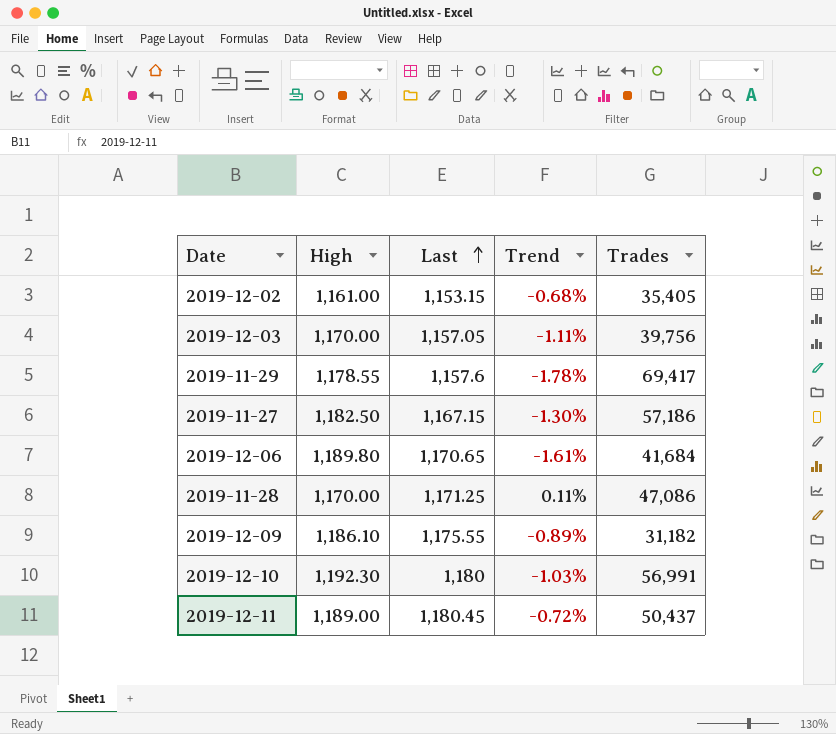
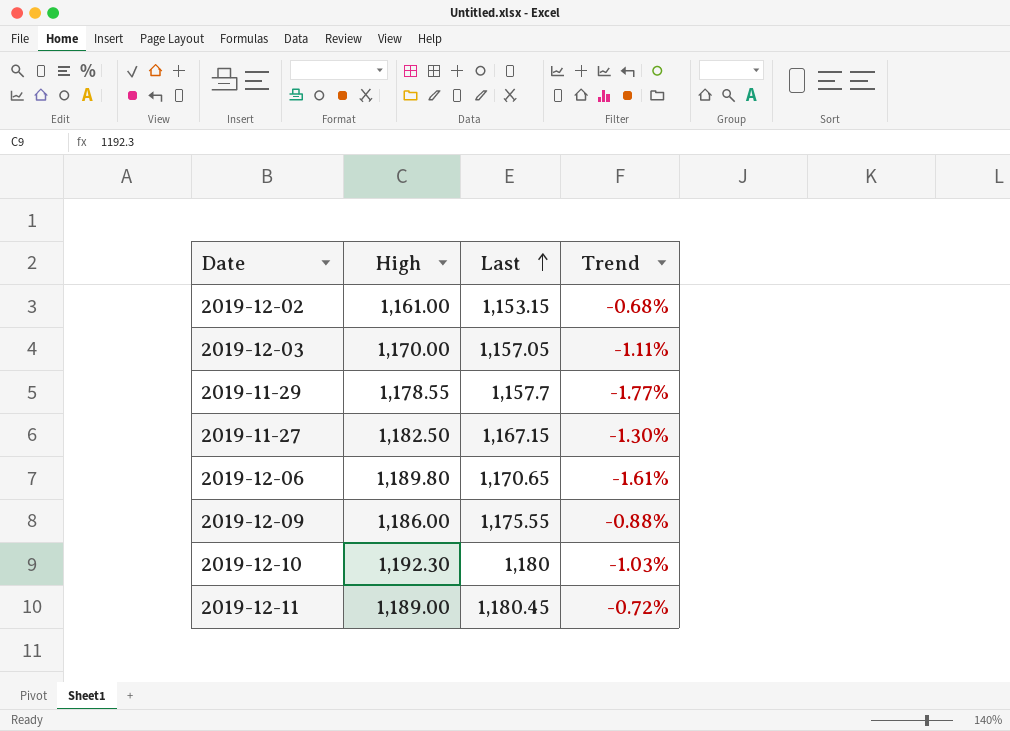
column Trades | position: 5 -> none
row 2019-11-28: 1,170.00 | 1,171.25 | 0.11% | 47,086 -> none
2019-11-29 | Last: 1,157.6 -> 1,157.7
2019-11-29 | Trend: -1.78% -> -1.77%
2019-12-09 | High: 1,186.10 -> 1,186.00
2019-12-09 | Trend: -0.89% -> -0.88%

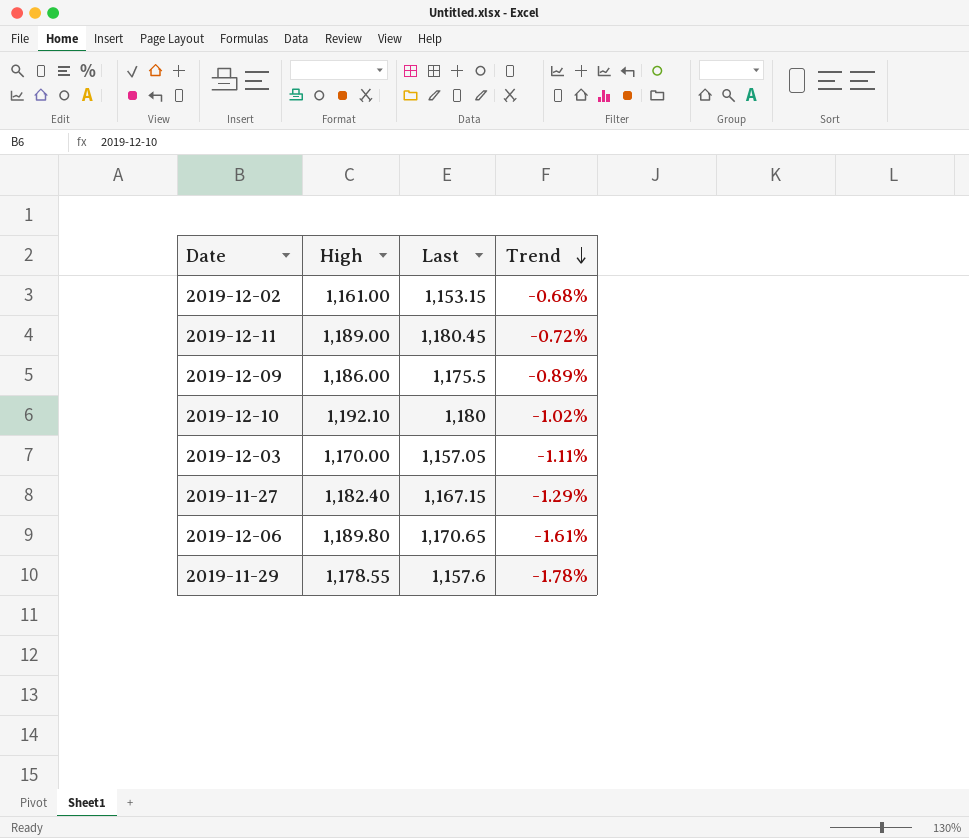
row order: Last ascending -> Trend descending
2019-12-09 | Last: 1,175.55 -> 1,175.5
2019-12-09 | Trend: -0.88% -> -0.89%
2019-12-10 | High: 1,192.30 -> 1,192.10
2019-12-10 | Trend: -1.03% -> -1.02%
2019-11-27 | High: 1,182.50 -> 1,182.40
2019-11-27 | Trend: -1.30% -> -1.29%
2019-11-29 | Last: 1,157.7 -> 1,157.6
2019-11-29 | Trend: -1.77% -> -1.78%

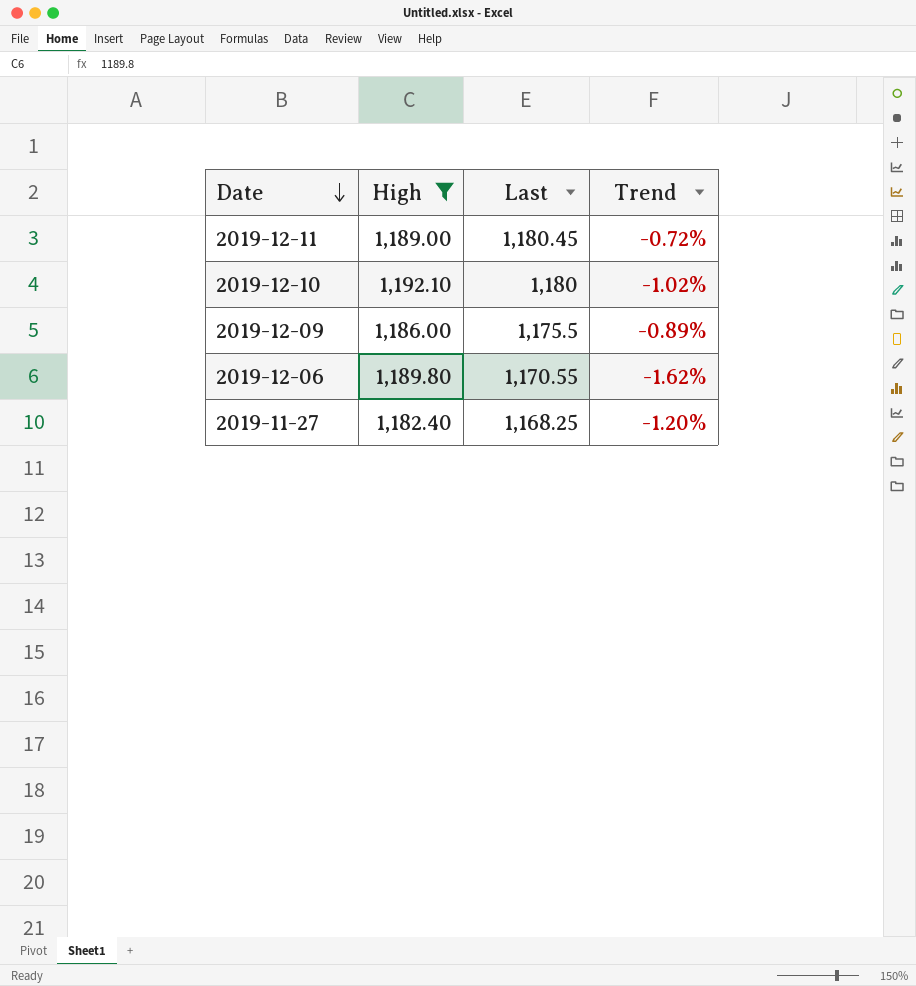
filter: none -> High >= 1,182.40
row order: Trend descending -> Date descending
2019-12-06 | Last: 1,170.65 -> 1,170.55
2019-12-06 | Trend: -1.61% -> -1.62%
2019-11-27 | Last: 1,167.15 -> 1,168.25
2019-11-27 | Trend: -1.29% -> -1.20%

